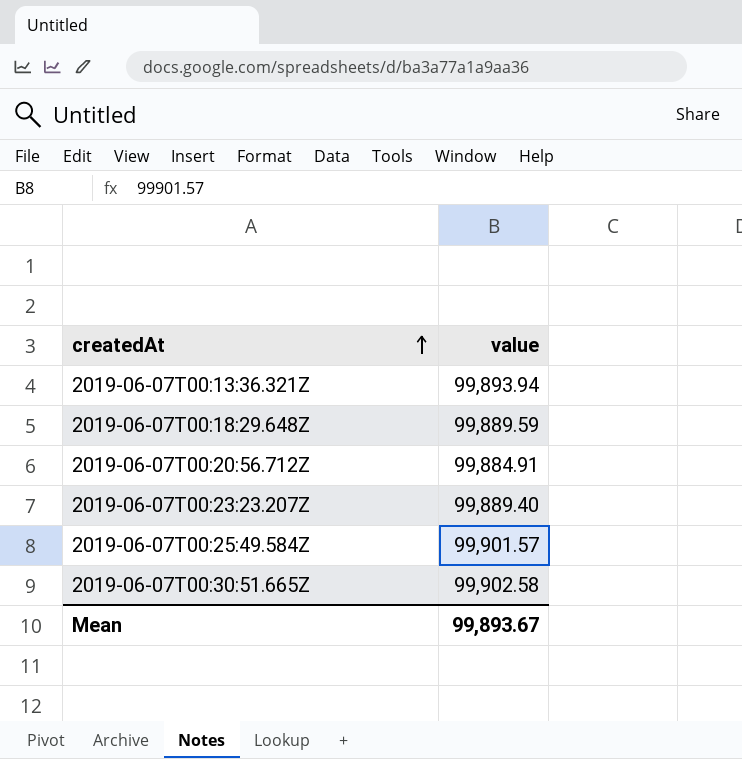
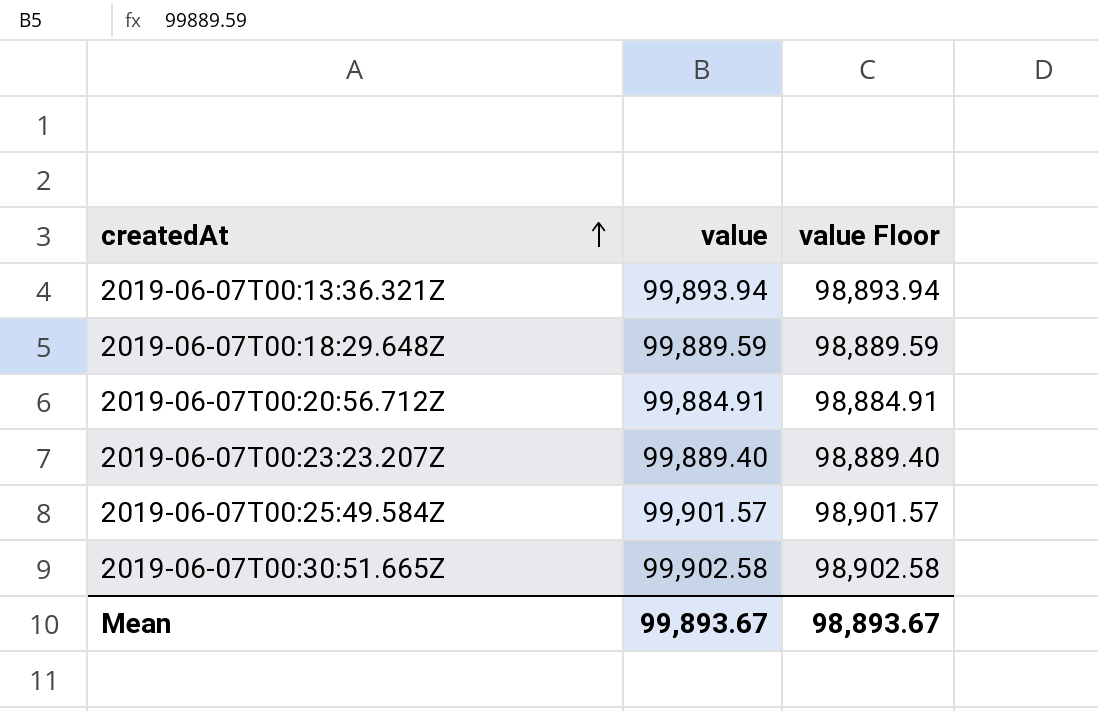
column value Floor | formula: none -> [value] - 1000

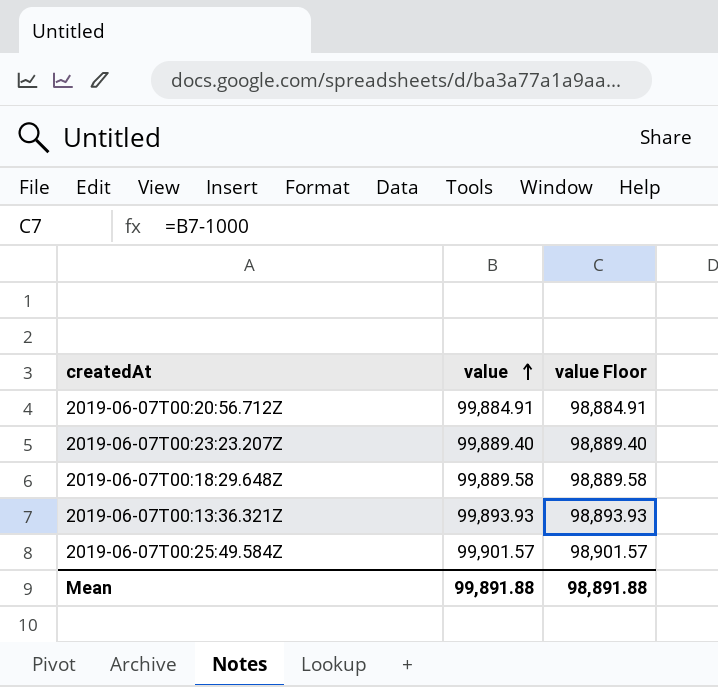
row order: createdAt ascending -> value ascending
row 2019-06-07T00:30:51.665Z: 99,902.58 | 98,902.58 -> none
2019-06-07T00:18:29.648Z | value: 99,889.59 -> 99,889.58
2019-06-07T00:18:29.648Z | value Floor: 98,889.59 -> 98,889.58
2019-06-07T00:13:36.321Z | value: 99,893.94 -> 99,893.93
2019-06-07T00:13:36.321Z | value Floor: 98,893.94 -> 98,893.93
Mean | value: 99,893.67 -> 99,891.88
Mean | value Floor: 98,893.67 -> 98,891.88

